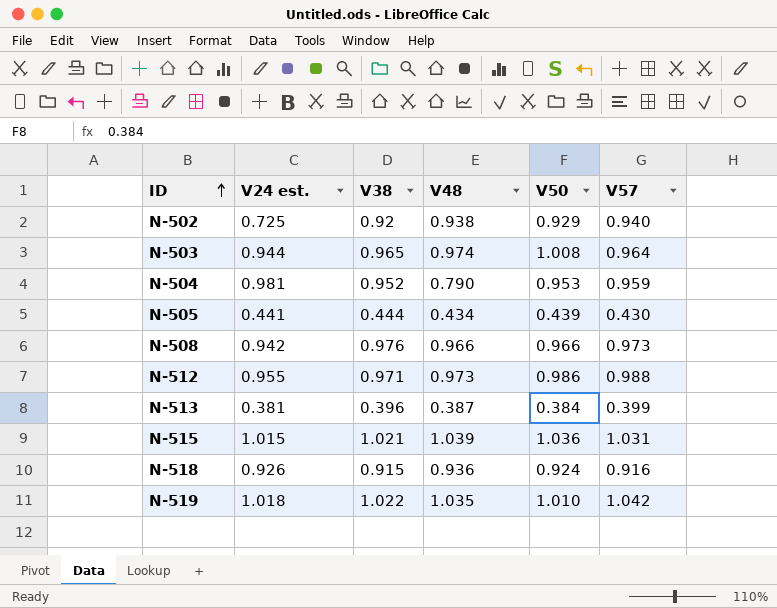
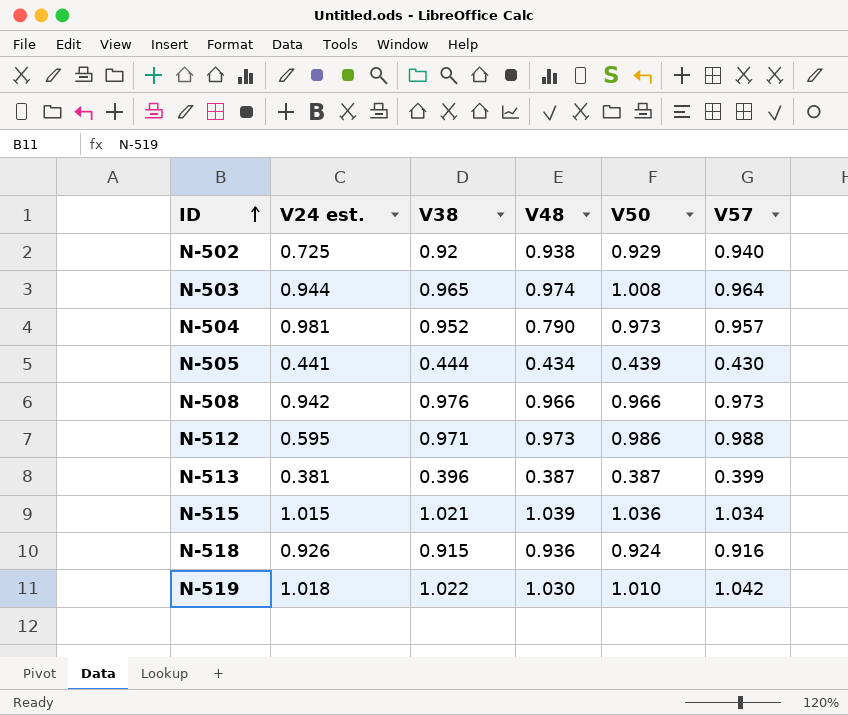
N-504 | V50: 0.953 -> 0.973
N-504 | V57: 0.959 -> 0.957
N-512 | V24 est.: 0.955 -> 0.595
N-513 | V50: 0.384 -> 0.387
N-515 | V57: 1.031 -> 1.034
N-519 | V48: 1.035 -> 1.030

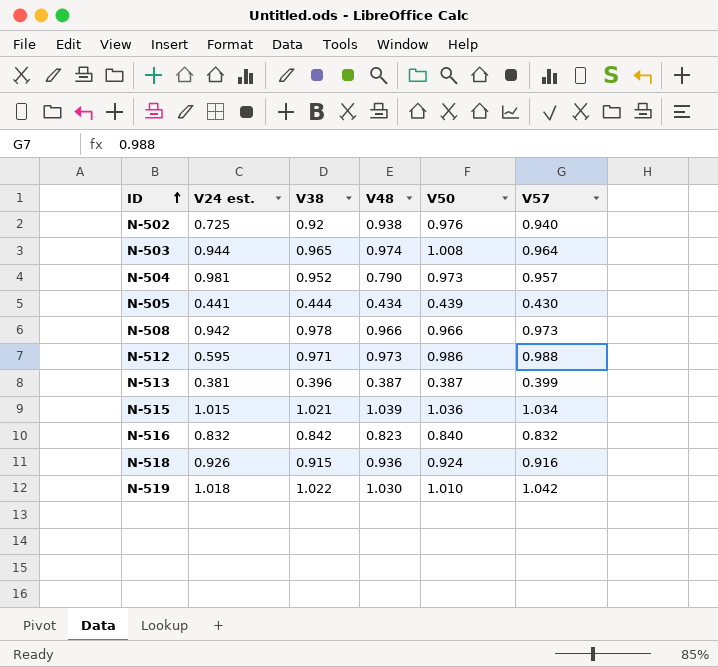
N-502 | V50: 0.929 -> 0.976
N-508 | V38: 0.976 -> 0.978
row N-516: none -> 0.832 | 0.842 | 0.823 | 0.840 | 0.832

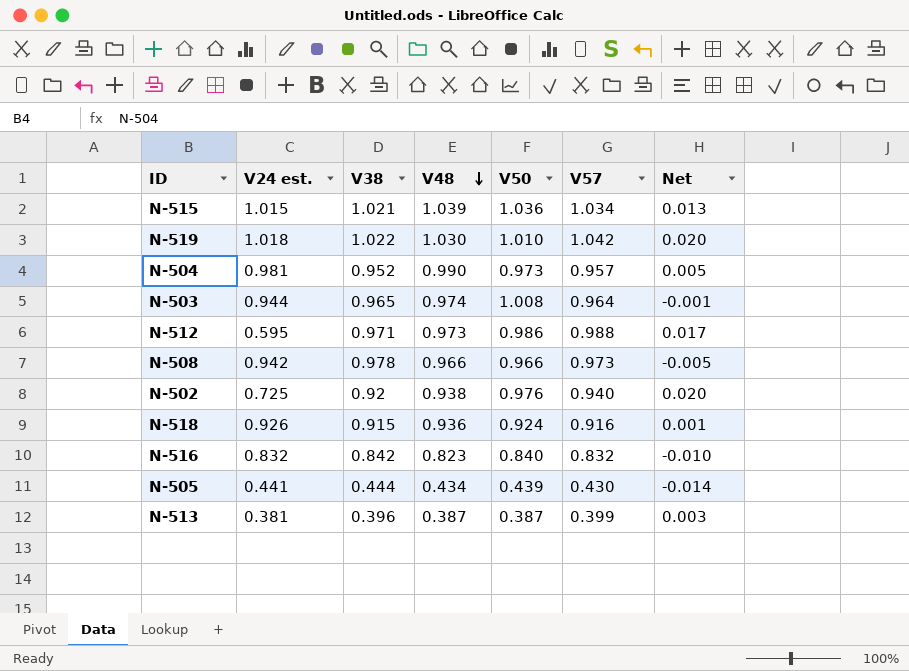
row order: ID ascending -> V48 descending
column Net | formula: none -> [V57] - [V38]
N-504 | V48: 0.790 -> 0.990

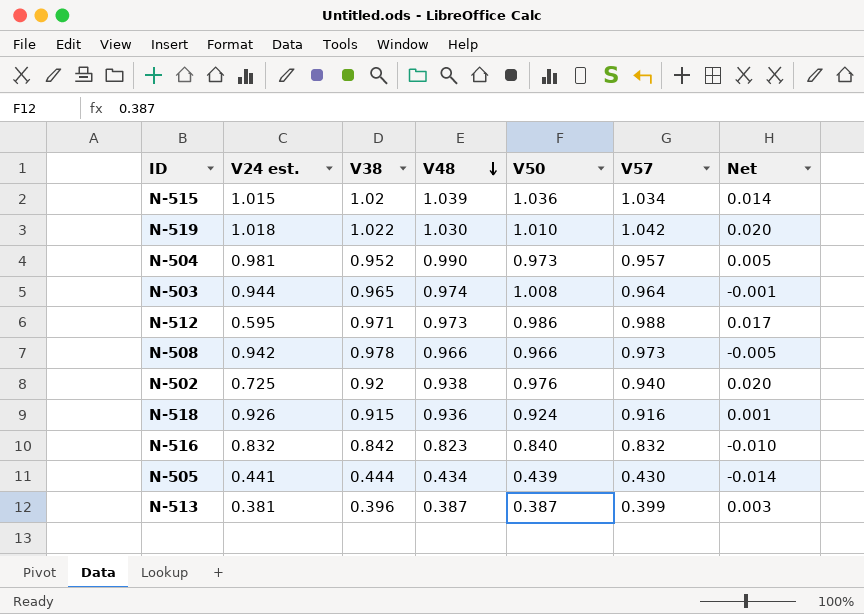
N-515 | V38: 1.021 -> 1.02
N-515 | Net: 0.013 -> 0.014

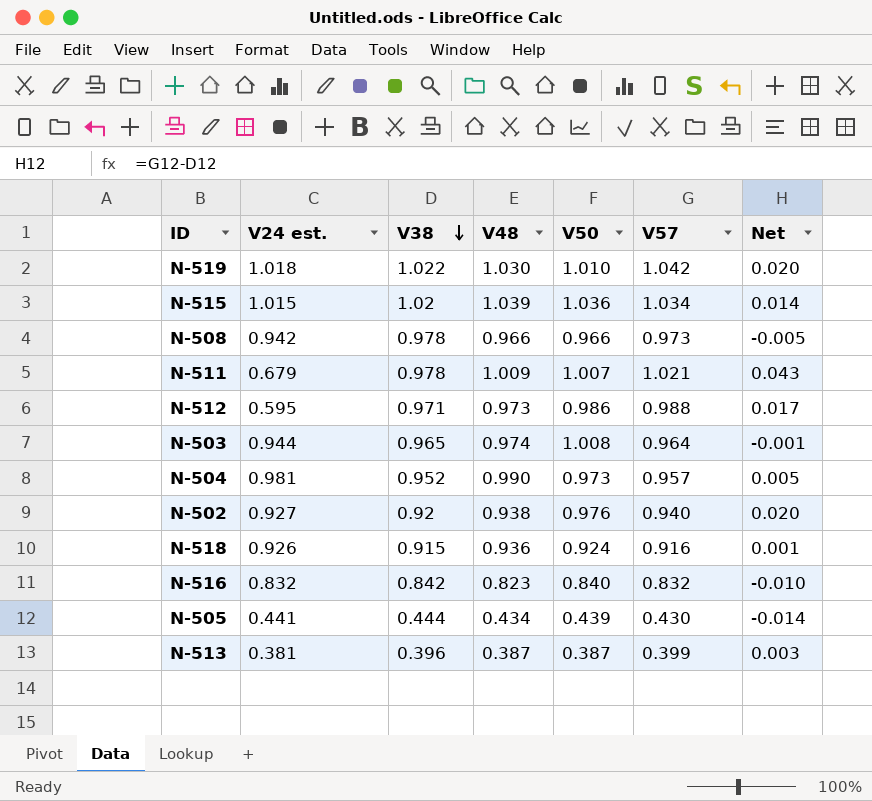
row order: V48 descending -> V38 descending
row N-511: none -> 0.679 | 0.978 | 1.009 | 1.007 | 1.021 | 0.043
N-502 | V24 est.: 0.725 -> 0.927

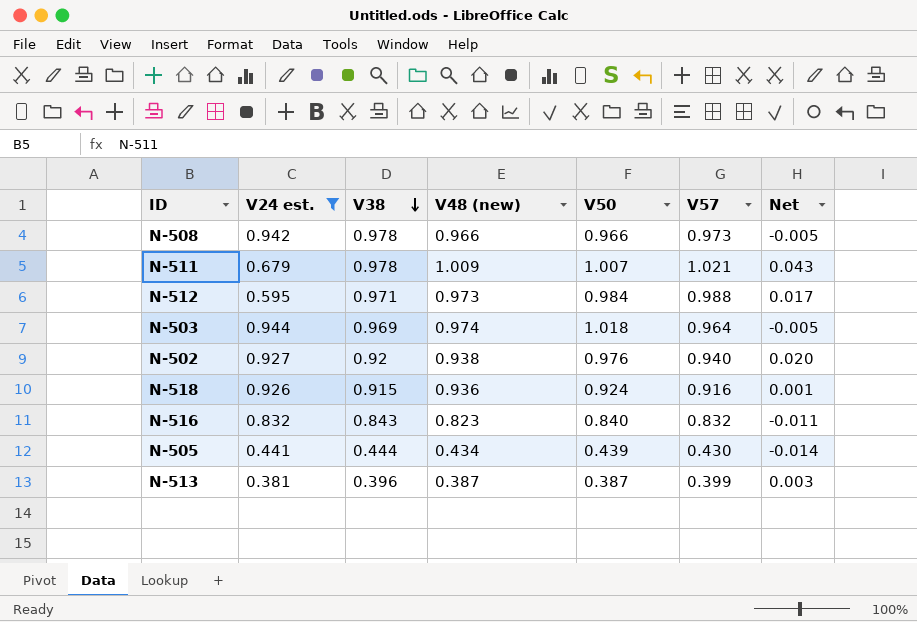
filter: none -> V24 est. <= 0.944
column name: V48 -> V48 (new)
N-512 | V50: 0.986 -> 0.984
N-503 | V38: 0.965 -> 0.969
N-503 | V50: 1.008 -> 1.018
N-503 | Net: -0.001 -> -0.005
N-516 | V38: 0.842 -> 0.843
N-516 | Net: -0.010 -> -0.011

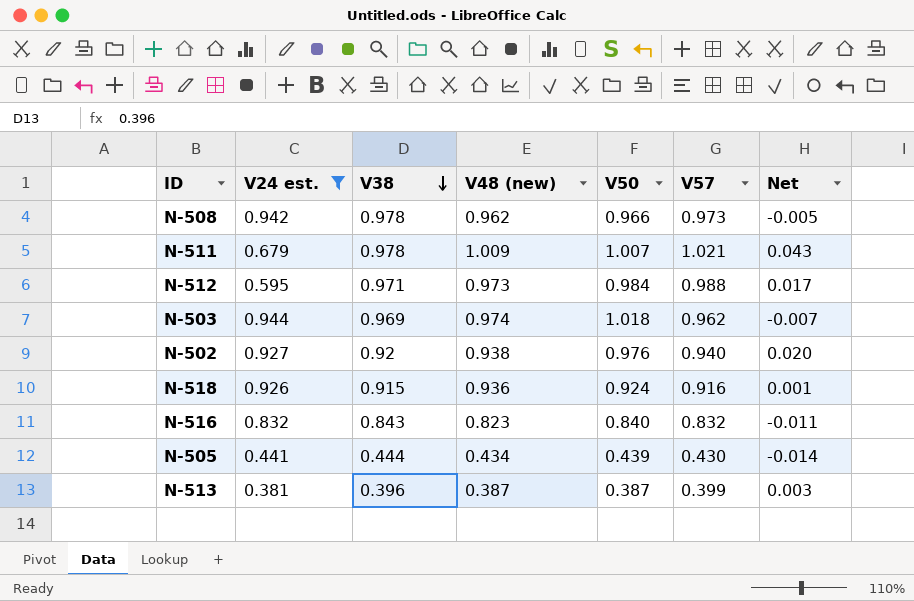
N-508 | V48 (new): 0.966 -> 0.962
N-503 | V57: 0.964 -> 0.962
N-503 | Net: -0.005 -> -0.007

